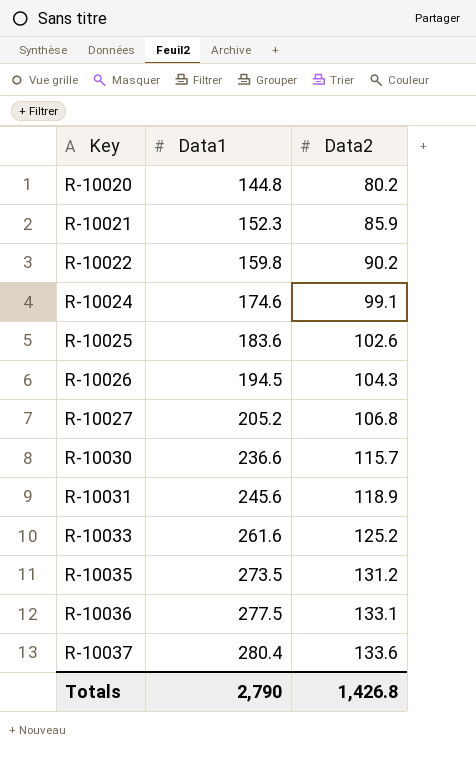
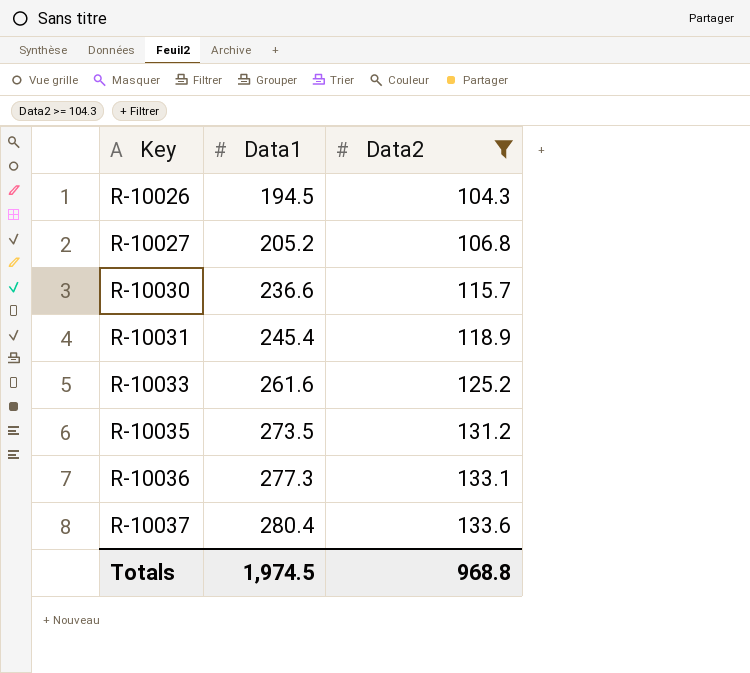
filter: none -> Data2 >= 104.3
R-10031 | Data1: 245.6 -> 245.4
R-10036 | Data1: 277.5 -> 277.3
Totals | Data1: 2,790 -> 1,974.5
Totals | Data2: 1,426.8 -> 968.8

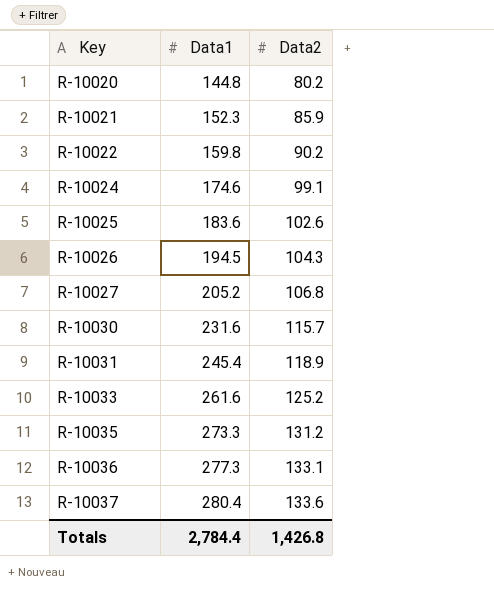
filter: Data2 >= 104.3 -> none
R-10030 | Data1: 236.6 -> 231.6
R-10035 | Data1: 273.5 -> 273.3
Totals | Data1: 1,974.5 -> 2,784.4
Totals | Data2: 968.8 -> 1,426.8

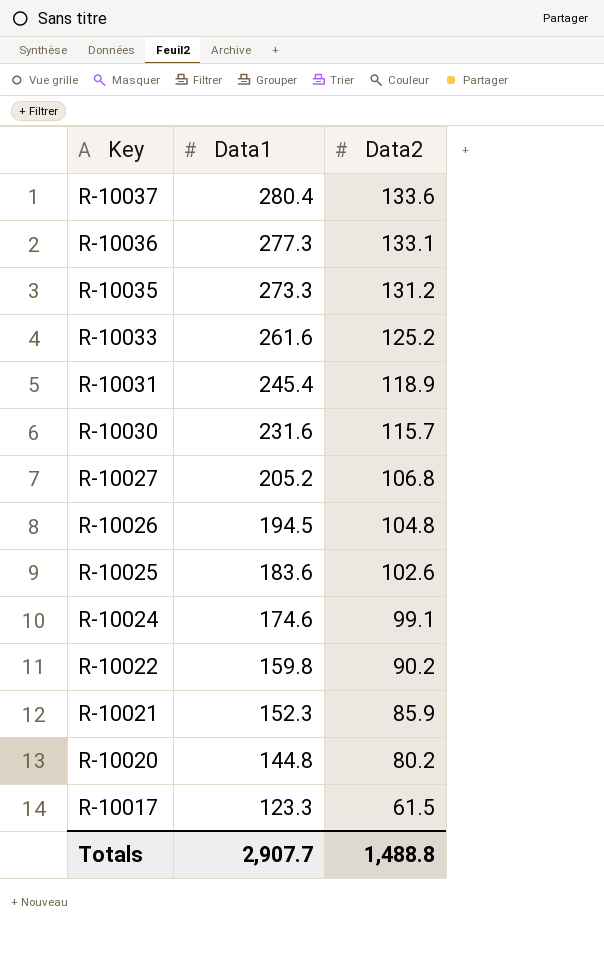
row order: Key ascending -> Key descending
R-10026 | Data2: 104.3 -> 104.8
row R-10017: none -> 123.3 | 61.5
Totals | Data1: 2,784.4 -> 2,907.7
Totals | Data2: 1,426.8 -> 1,488.8

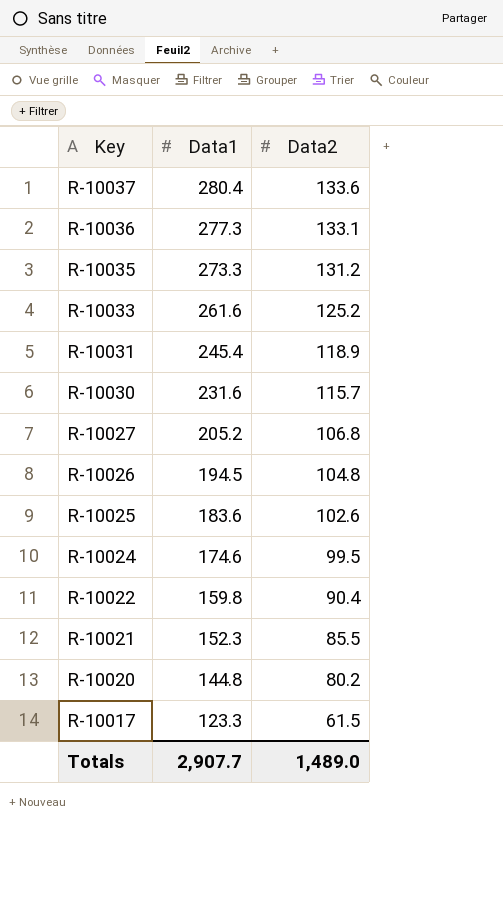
R-10024 | Data2: 99.1 -> 99.5
R-10022 | Data2: 90.2 -> 90.4
R-10021 | Data2: 85.9 -> 85.5
Totals | Data2: 1,488.8 -> 1,489.0

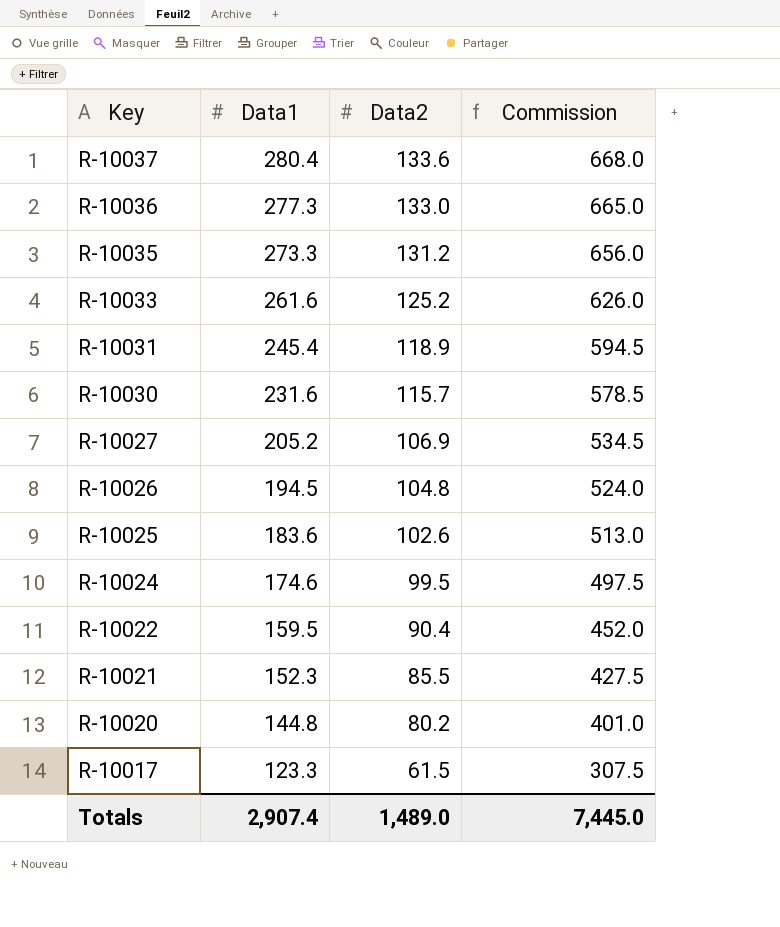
column Commission | formula: none -> [Data2] * 5
R-10036 | Data2: 133.1 -> 133.0
R-10027 | Data2: 106.8 -> 106.9
R-10022 | Data1: 159.8 -> 159.5
Totals | Data1: 2,907.7 -> 2,907.4

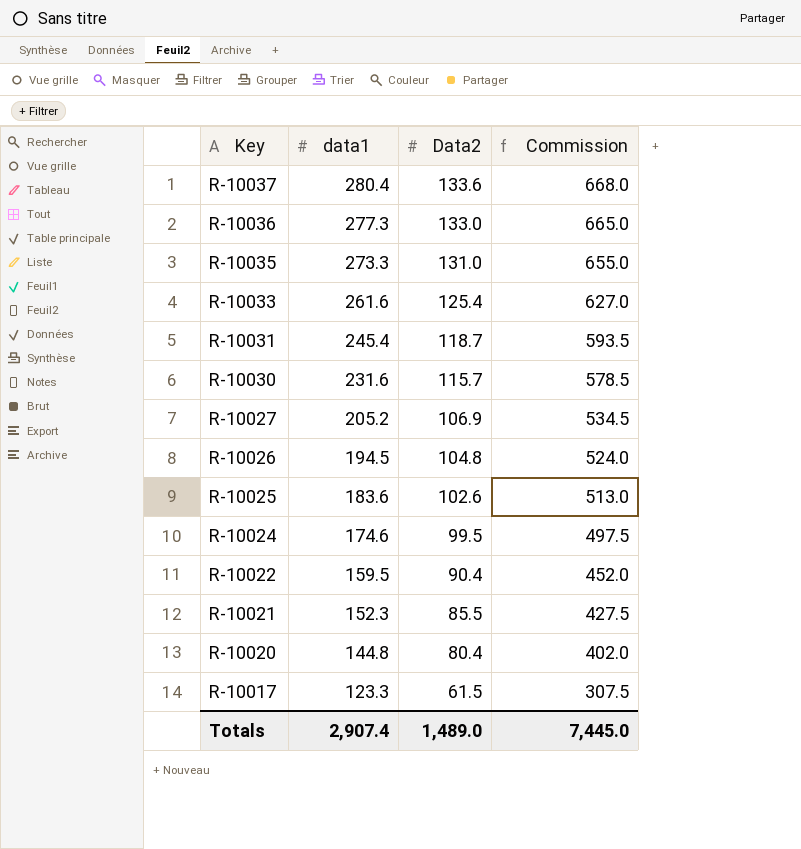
column name: Data1 -> data1
R-10035 | Data2: 131.2 -> 131.0
R-10035 | Commission: 656.0 -> 655.0
R-10033 | Data2: 125.2 -> 125.4
R-10033 | Commission: 626.0 -> 627.0
R-10031 | Data2: 118.9 -> 118.7
R-10031 | Commission: 594.5 -> 593.5
R-10020 | Data2: 80.2 -> 80.4
R-10020 | Commission: 401.0 -> 402.0

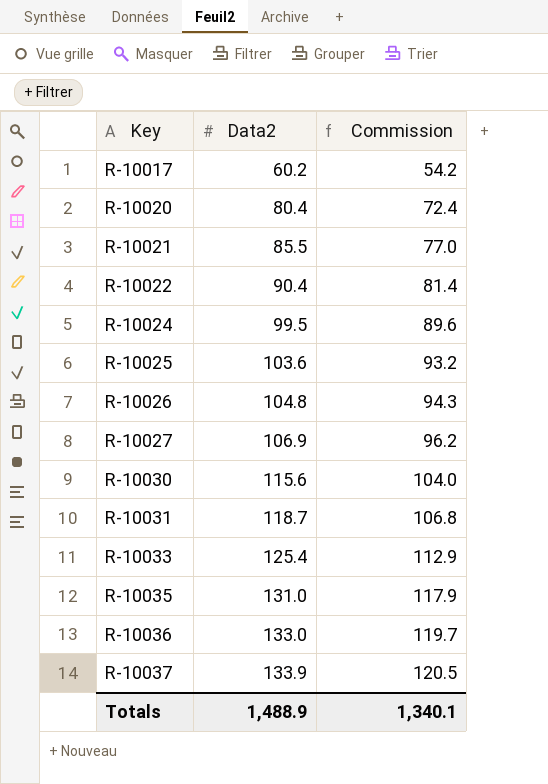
row order: Key descending -> Key ascending
column data1 | position: 2 -> none
column Commission | formula: [Data2] * 5 -> [Data2] * 0.9
R-10017 | Data2: 61.5 -> 60.2
R-10025 | Data2: 102.6 -> 103.6
R-10030 | Data2: 115.7 -> 115.6
R-10037 | Data2: 133.6 -> 133.9
Totals | Data2: 1,489.0 -> 1,488.9
Totals | Commission: 7,445.0 -> 1,340.1

